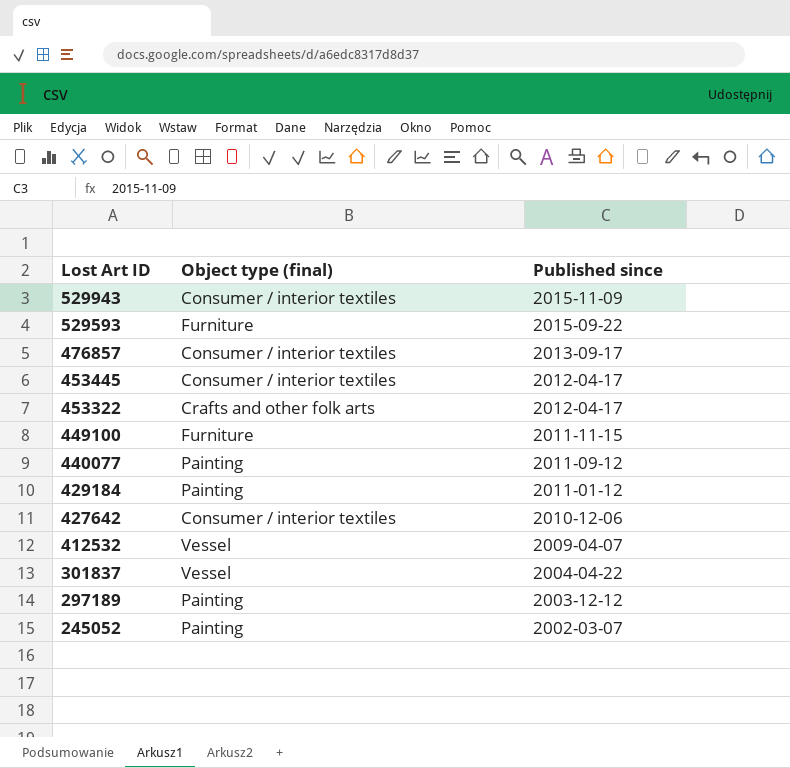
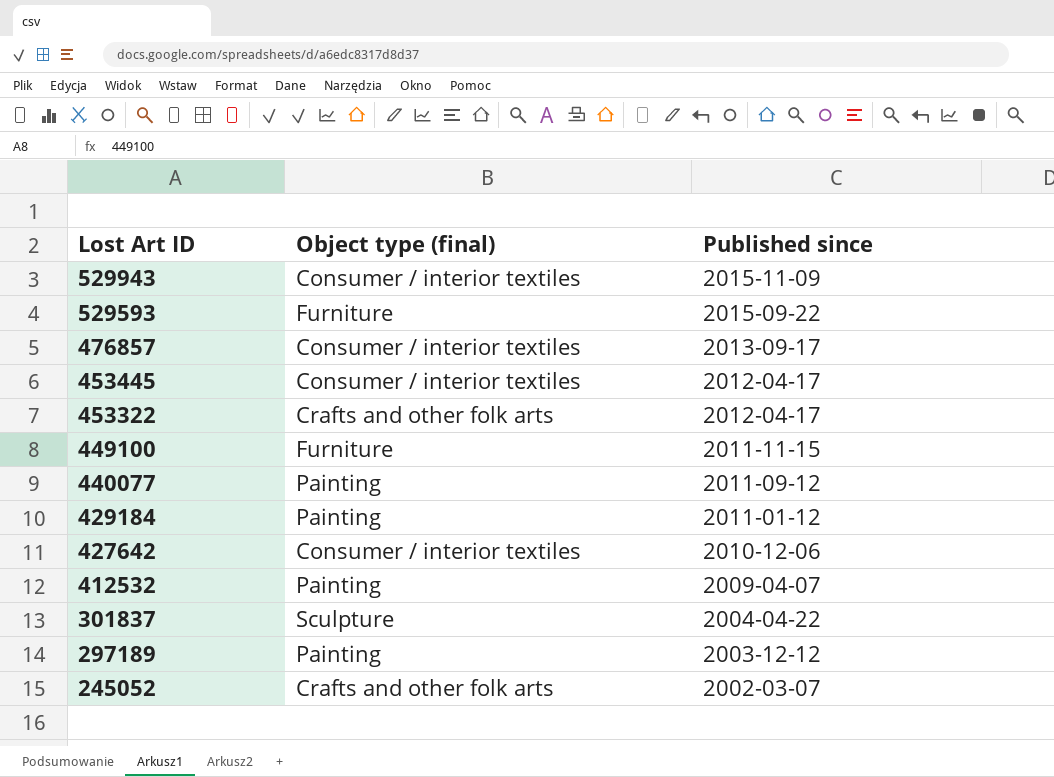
412532 | Object type (final): Vessel -> Painting
301837 | Object type (final): Vessel -> Sculpture
245052 | Object type (final): Painting -> Crafts and other folk arts

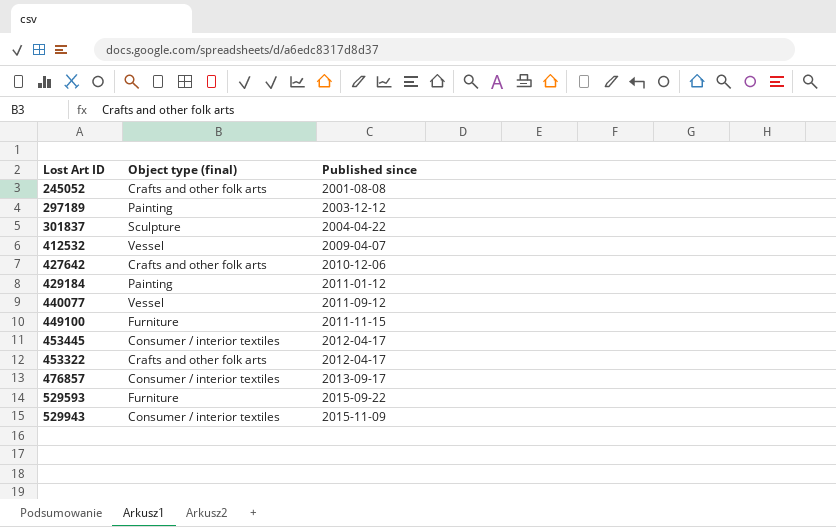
row order: Lost Art ID descending -> Published since ascending
245052 | Published since: 2002-03-07 -> 2001-08-08
412532 | Object type (final): Painting -> Vessel
427642 | Object type (final): Consumer / interior textiles -> Crafts and other folk arts
440077 | Object type (final): Painting -> Vessel

